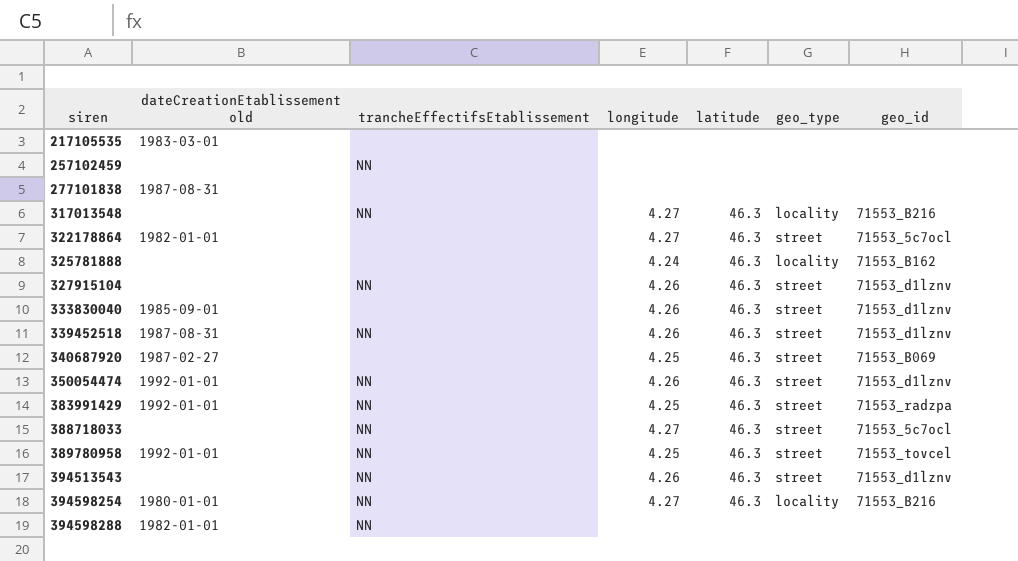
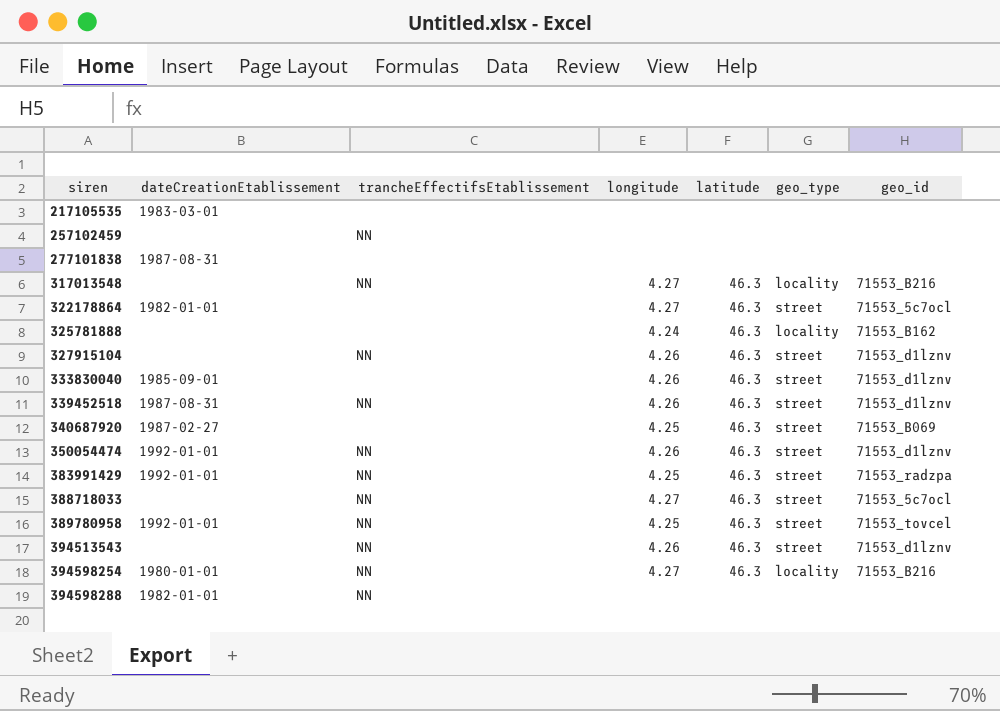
column name: dateCreationEtablissement old -> dateCreationEtablissement

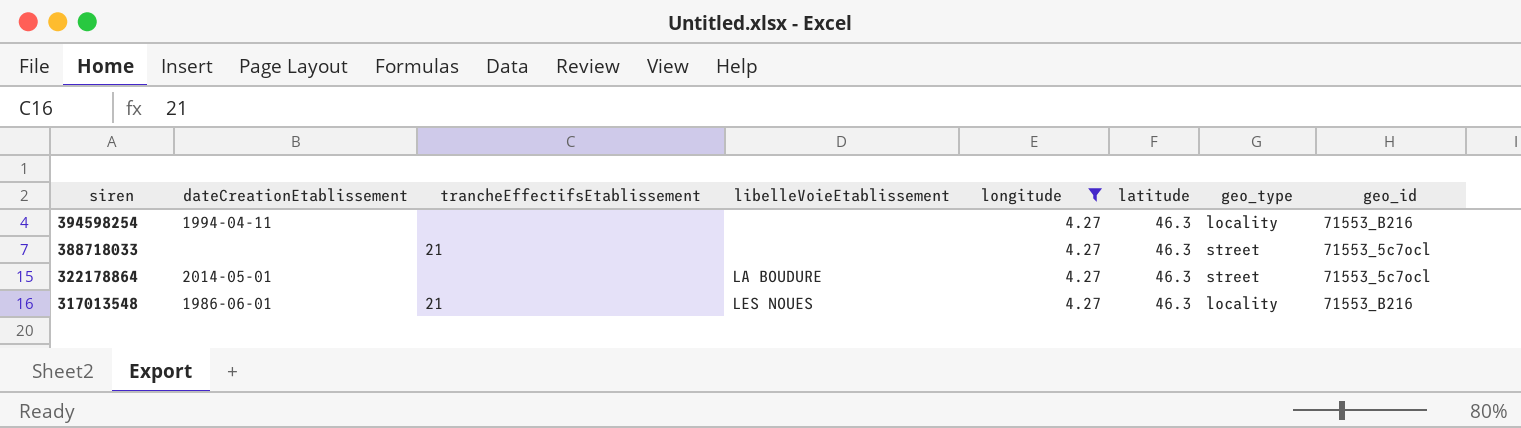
filter: none -> longitude = 4.27
row order: siren ascending -> siren descending
column libelleVoieEtablissement | position: none -> 4
394598254 | dateCreationEtablissement: 1980-01-01 -> 1994-04-11
394598254 | trancheEffectifsEtablissement: NN -> none
388718033 | trancheEffectifsEtablissement: NN -> 21
322178864 | dateCreationEtablissement: 1982-01-01 -> 2014-05-01
317013548 | dateCreationEtablissement: none -> 1986-06-01
317013548 | trancheEffectifsEtablissement: NN -> 21

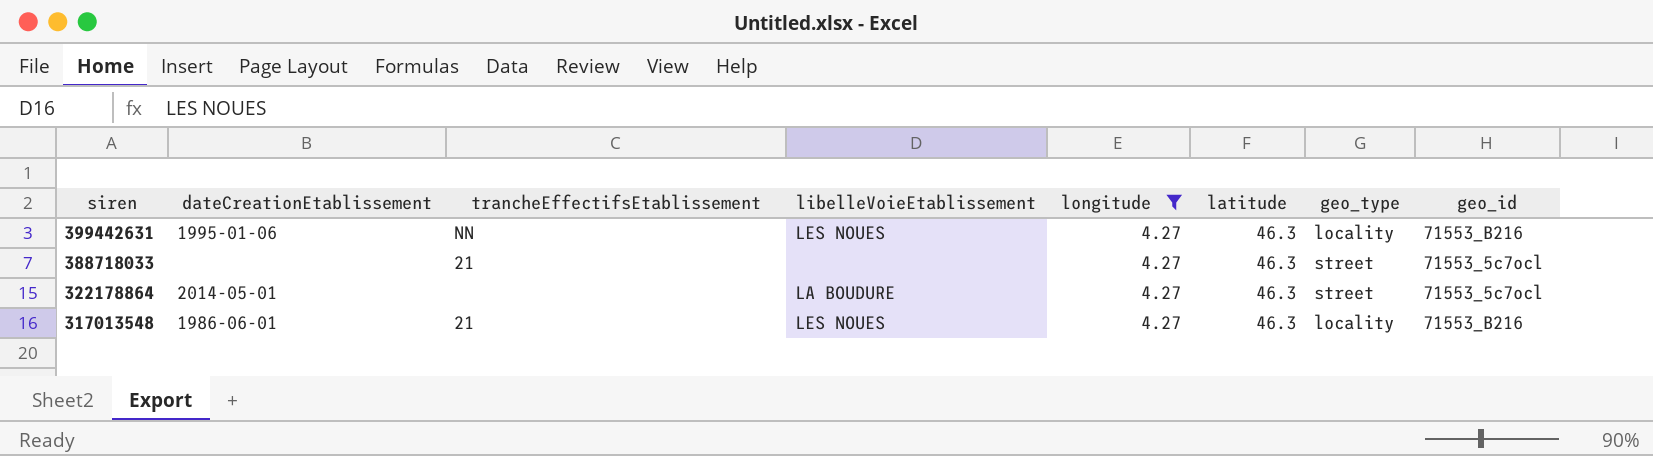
row 394598254: 1994-04-11 | none | none | 4.27 | 46.3 | locality | 71553_B216 -> none
row 399442631: none -> 1995-01-06 | NN | LES NOUES | 4.27 | 46.3 | locality | 71553_B216

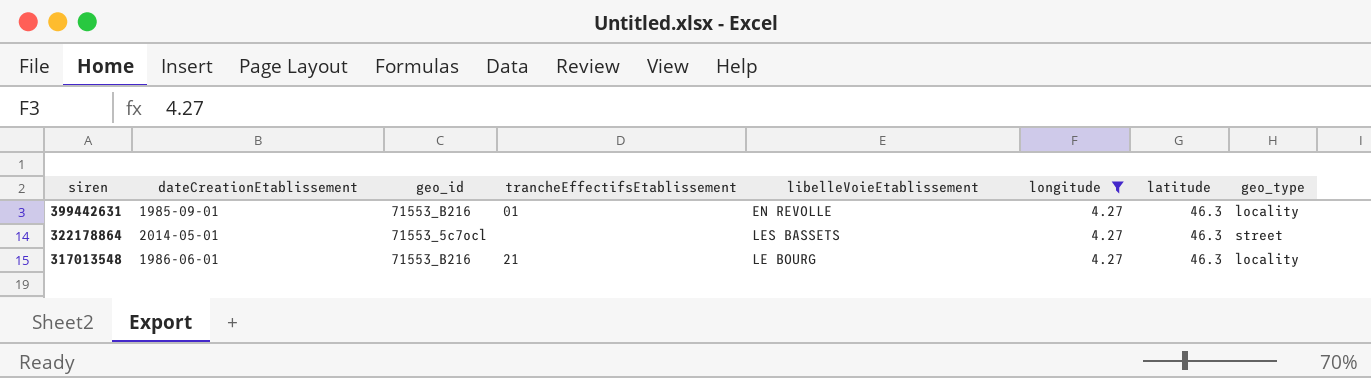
column geo_id | position: 8 -> 3
row 388718033: none | 21 | none | 4.27 | 46.3 | street | 71553_5c7ocl -> none
399442631 | dateCreationEtablissement: 1995-01-06 -> 1985-09-01
399442631 | trancheEffectifsEtablissement: NN -> 01
399442631 | libelleVoieEtablissement: LES NOUES -> EN REVOLLE
322178864 | libelleVoieEtablissement: LA BOUDURE -> LES BASSETS
317013548 | libelleVoieEtablissement: LES NOUES -> LE BOURG

